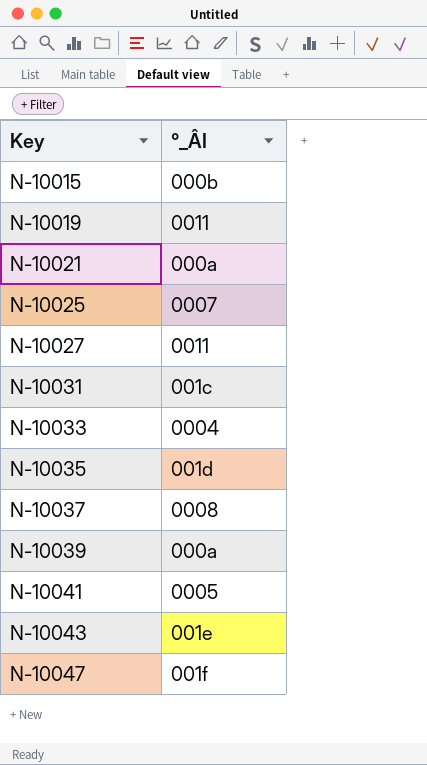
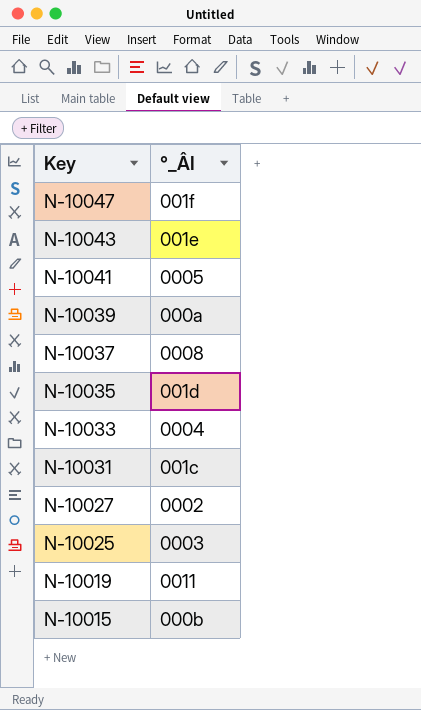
row order: Key ascending -> Key descending
row N-10021: 000a -> none
N-10027 | °_ÂI: 0011 -> 0002
N-10025 | °_ÂI: 0007 -> 0003

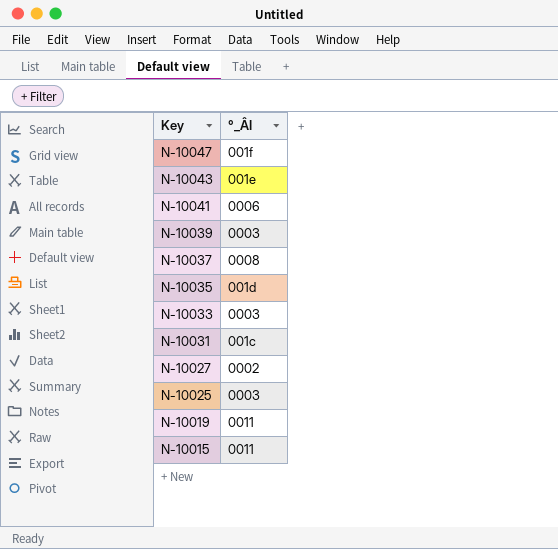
N-10041 | °_ÂI: 0005 -> 0006
N-10039 | °_ÂI: 000a -> 0003
N-10033 | °_ÂI: 0004 -> 0003
N-10015 | °_ÂI: 000b -> 0011

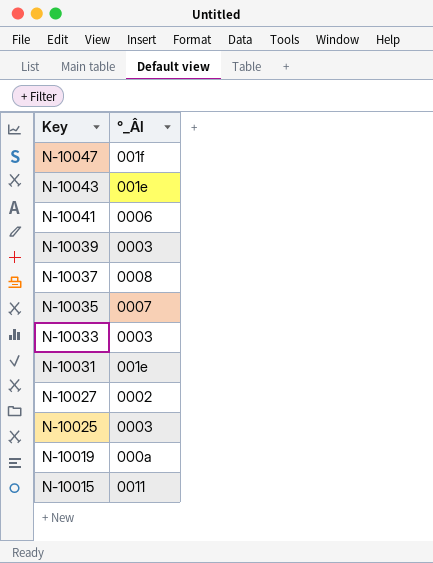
N-10035 | °_ÂI: 001d -> 0007
N-10031 | °_ÂI: 001c -> 001e
N-10019 | °_ÂI: 0011 -> 000a

